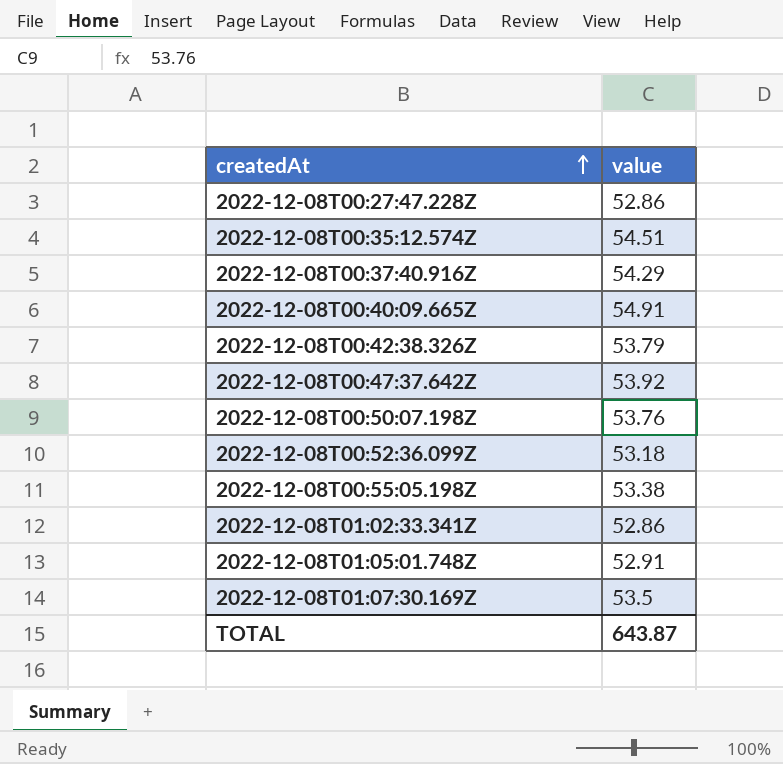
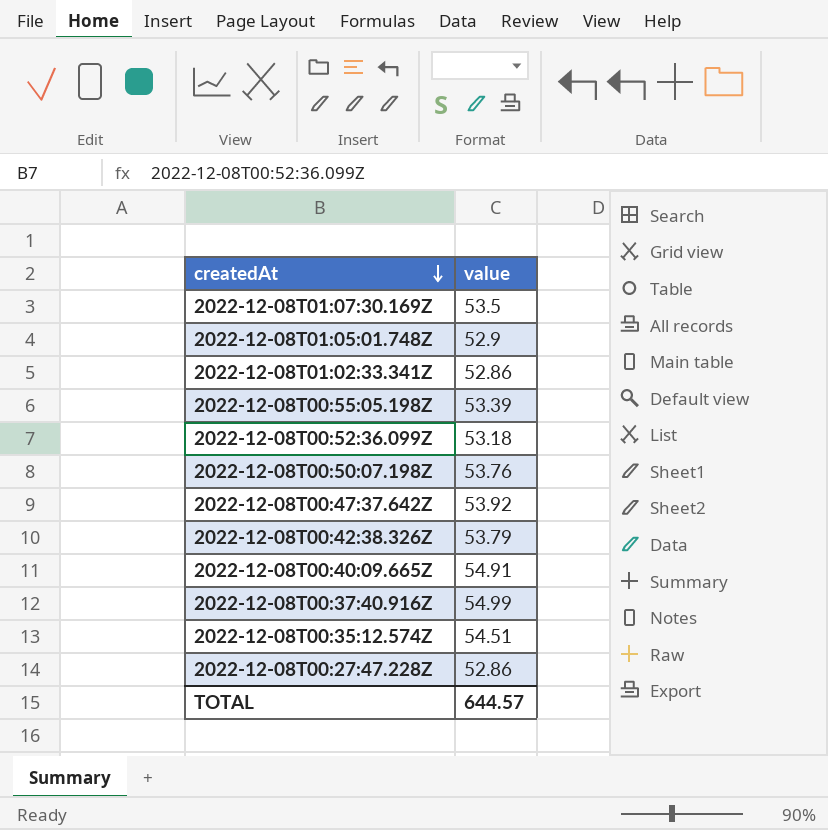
row order: createdAt ascending -> createdAt descending
2022-12-08T01:05:01.748Z | value: 52.91 -> 52.9
2022-12-08T00:55:05.198Z | value: 53.38 -> 53.39
2022-12-08T00:37:40.916Z | value: 54.29 -> 54.99
TOTAL | value: 643.87 -> 644.57

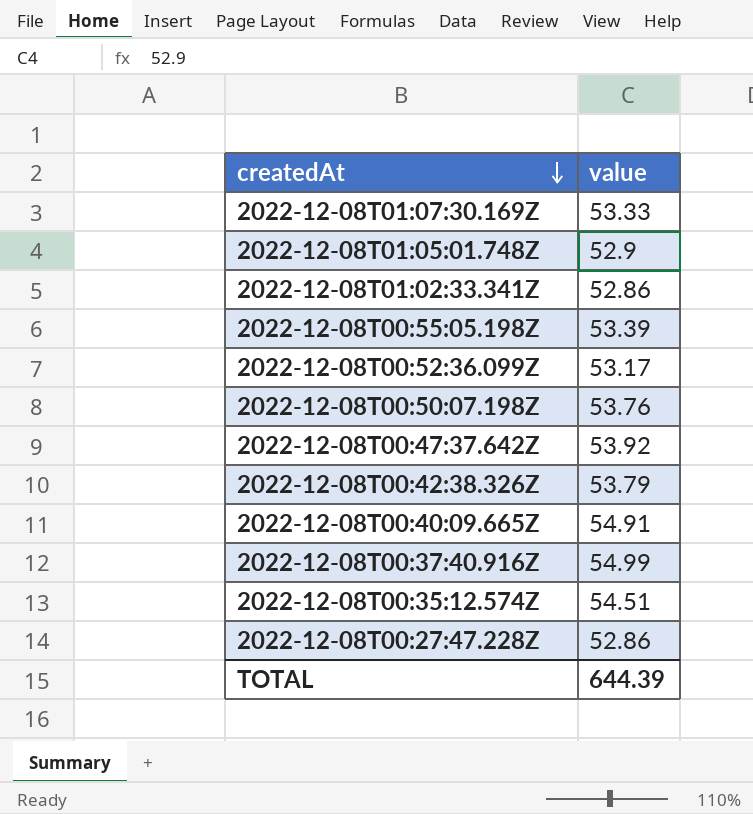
2022-12-08T01:07:30.169Z | value: 53.5 -> 53.33
2022-12-08T00:52:36.099Z | value: 53.18 -> 53.17
TOTAL | value: 644.57 -> 644.39

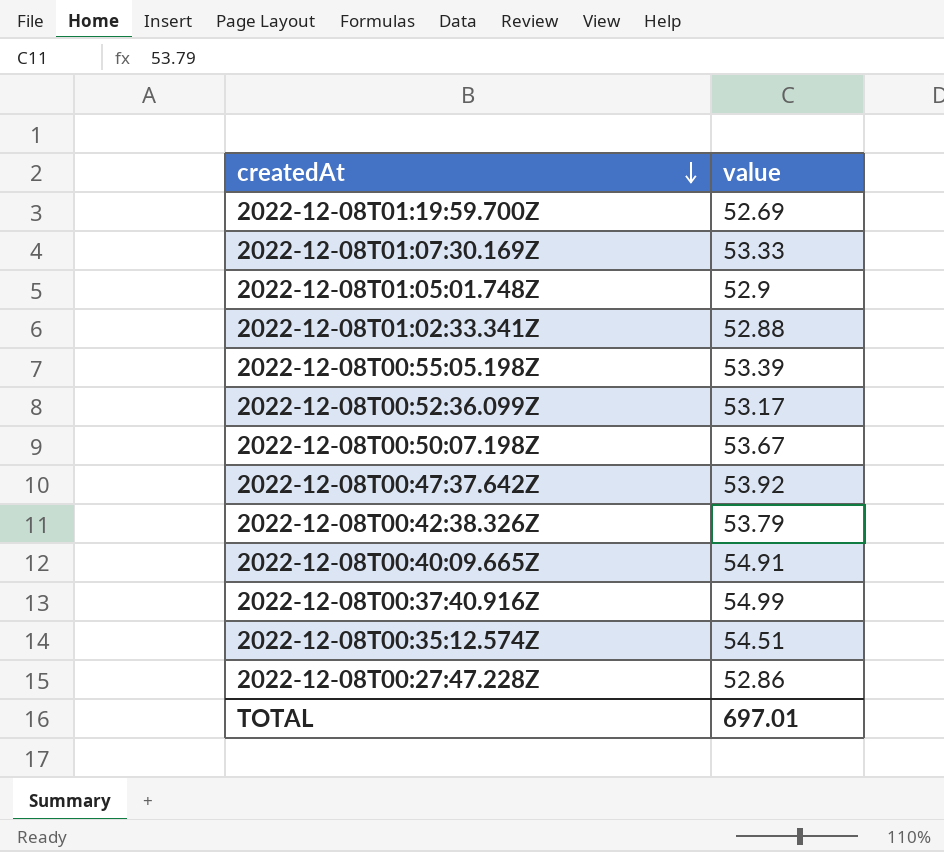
row 2022-12-08T01:19:59.700Z: none -> 52.69
2022-12-08T01:02:33.341Z | value: 52.86 -> 52.88
2022-12-08T00:50:07.198Z | value: 53.76 -> 53.67
TOTAL | value: 644.39 -> 697.01

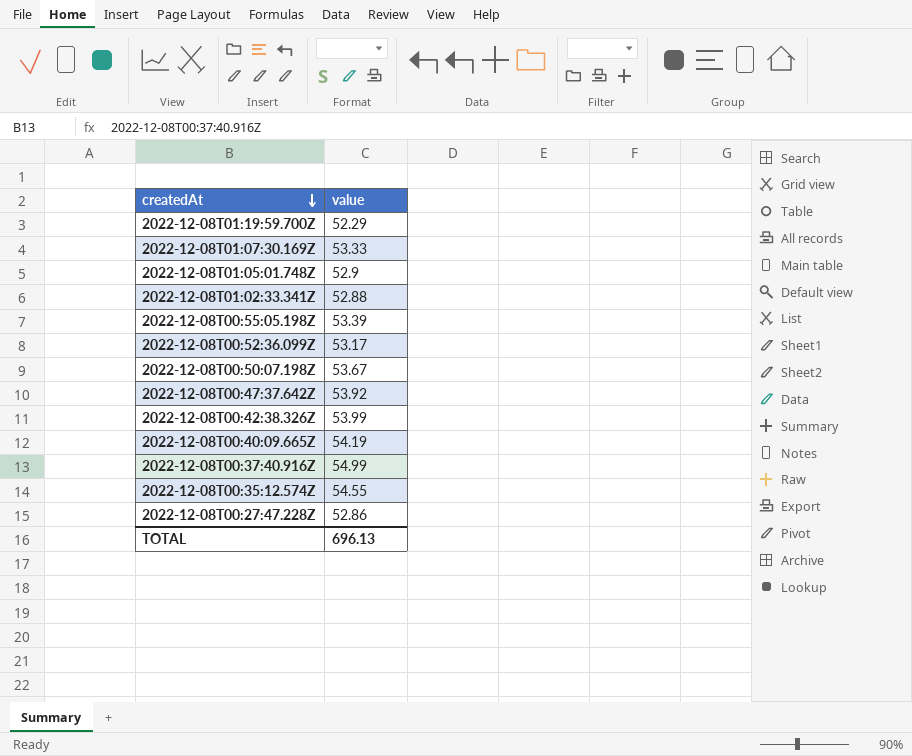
2022-12-08T01:19:59.700Z | value: 52.69 -> 52.29
2022-12-08T00:42:38.326Z | value: 53.79 -> 53.99
2022-12-08T00:40:09.665Z | value: 54.91 -> 54.19
2022-12-08T00:35:12.574Z | value: 54.51 -> 54.55
TOTAL | value: 697.01 -> 696.13

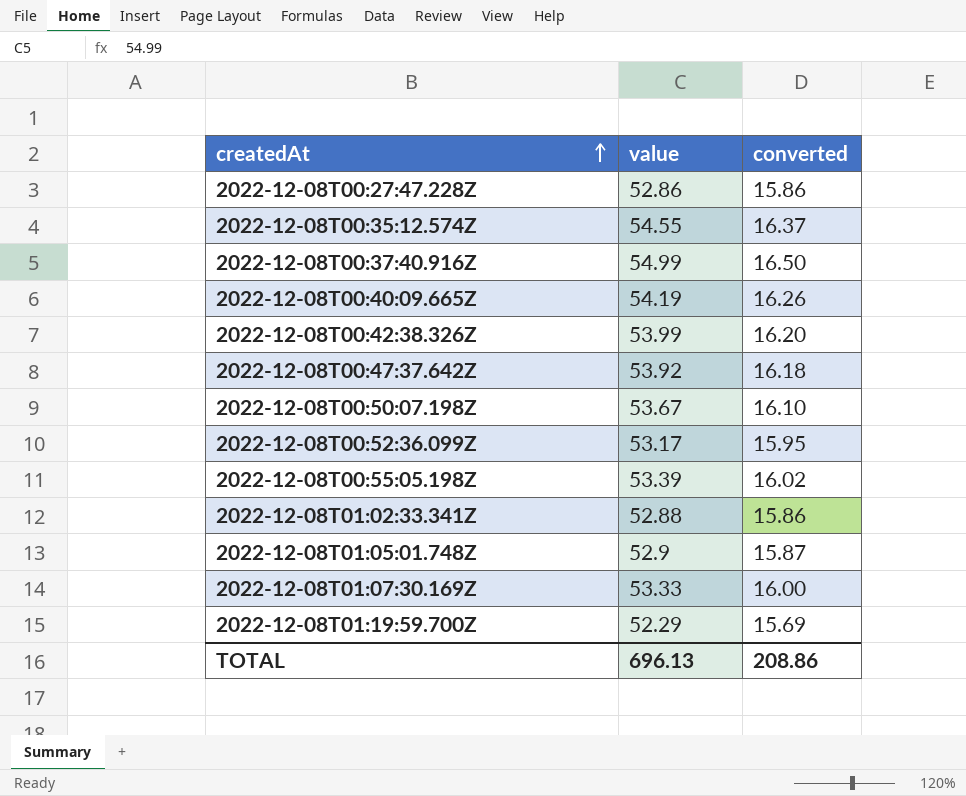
row order: createdAt descending -> createdAt ascending
column converted | formula: none -> [value] * 0.3

